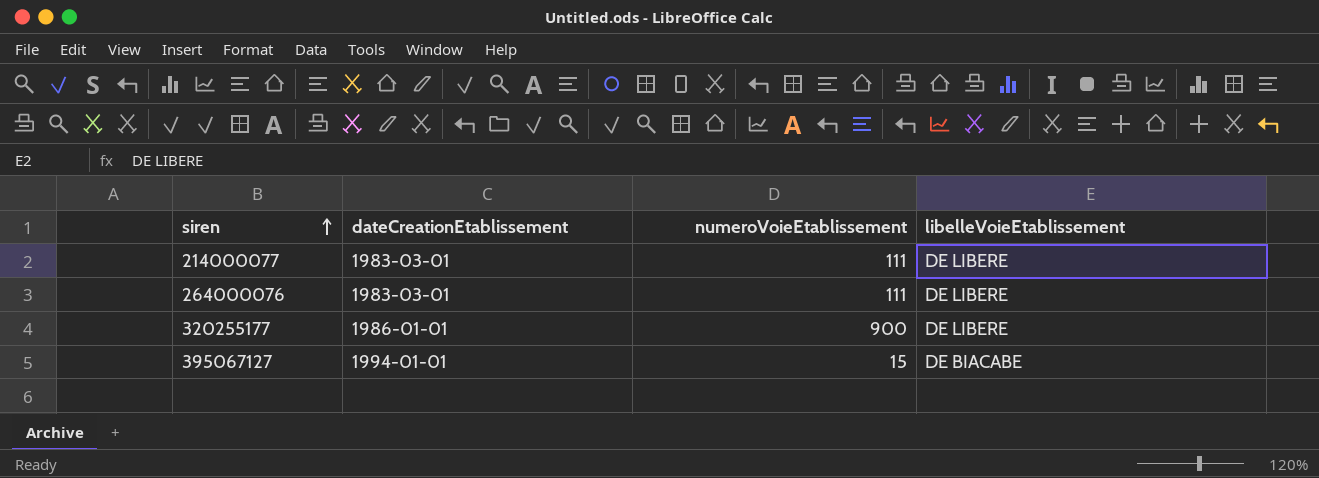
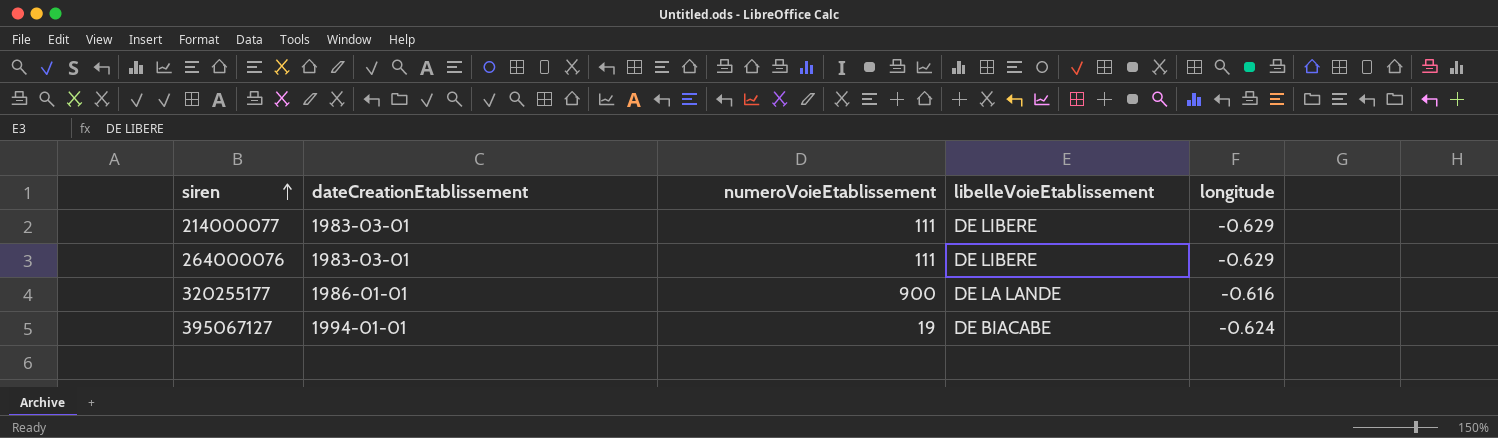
column longitude | position: none -> 5
320255177 | libelleVoieEtablissement: DE LIBERE -> DE LA LANDE
395067127 | numeroVoieEtablissement: 15 -> 19

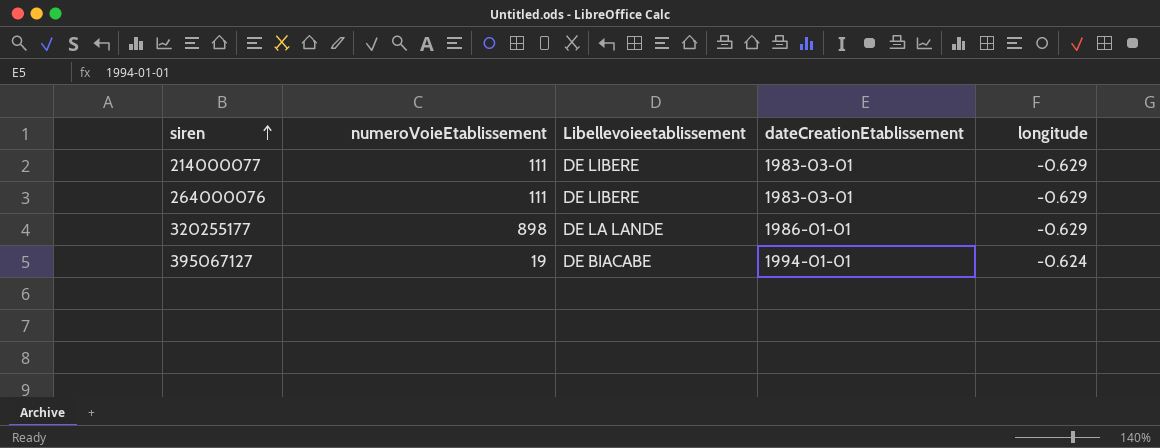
column name: libelleVoieEtablissement -> Libellevoieetablissement
column dateCreationEtablissement | position: 2 -> 4
320255177 | numeroVoieEtablissement: 900 -> 898
320255177 | longitude: -0.616 -> -0.629

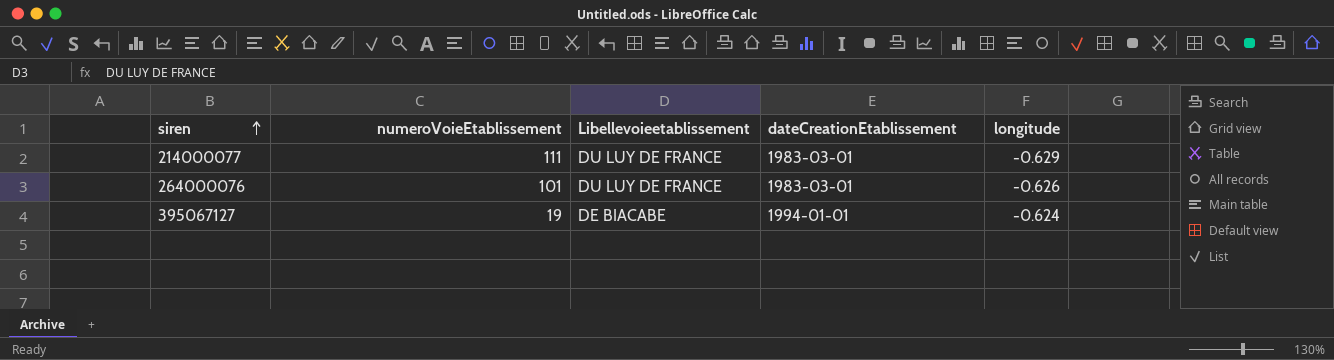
row 320255177: 898 | DE LA LANDE | 1986-01-01 | -0.629 -> none
214000077 | Libellevoieetablissement: DE LIBERE -> DU LUY DE FRANCE
264000076 | numeroVoieEtablissement: 111 -> 101
264000076 | Libellevoieetablissement: DE LIBERE -> DU LUY DE FRANCE
264000076 | longitude: -0.629 -> -0.626

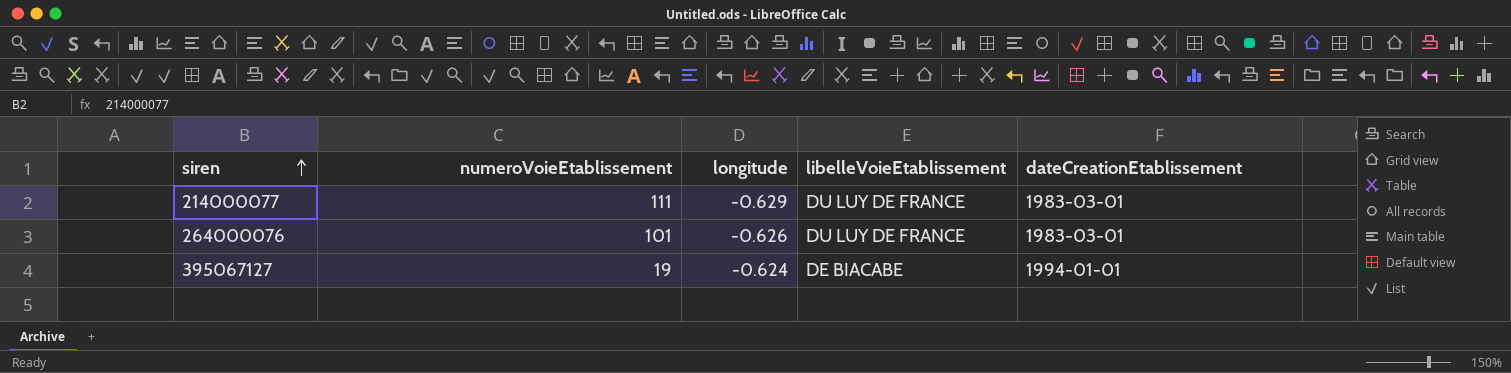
column longitude | position: 5 -> 3
column name: Libellevoieetablissement -> libelleVoieEtablissement

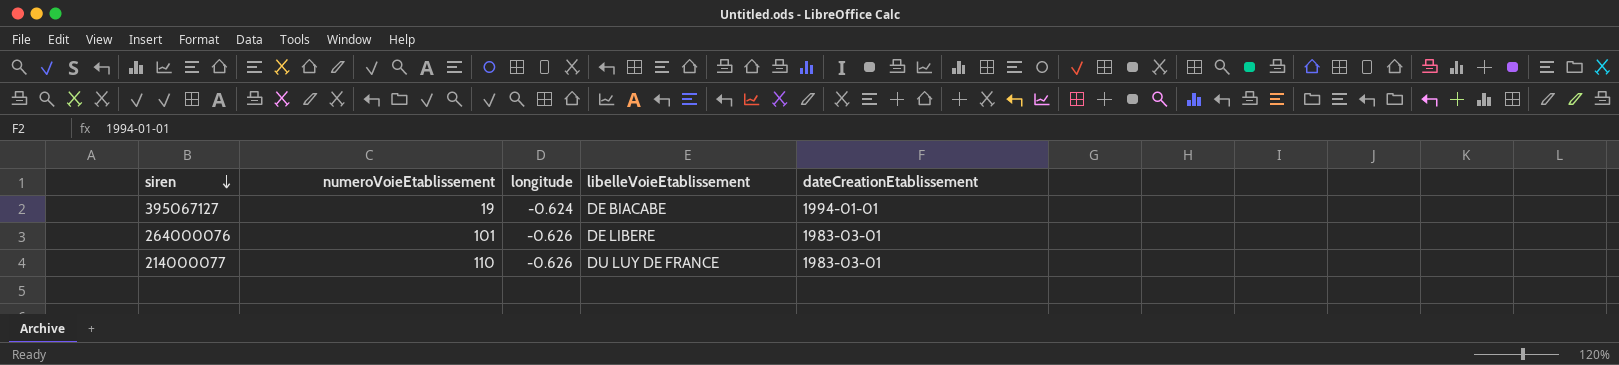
row order: siren ascending -> siren descending
264000076 | libelleVoieEtablissement: DU LUY DE FRANCE -> DE LIBERE
214000077 | numeroVoieEtablissement: 111 -> 110
214000077 | longitude: -0.629 -> -0.626

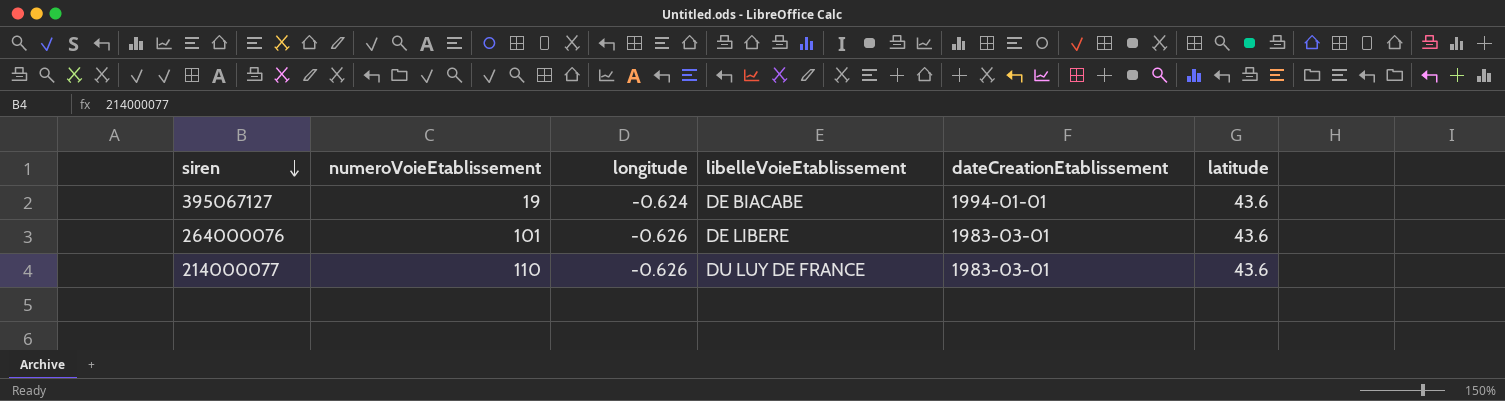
column latitude | position: none -> 6

